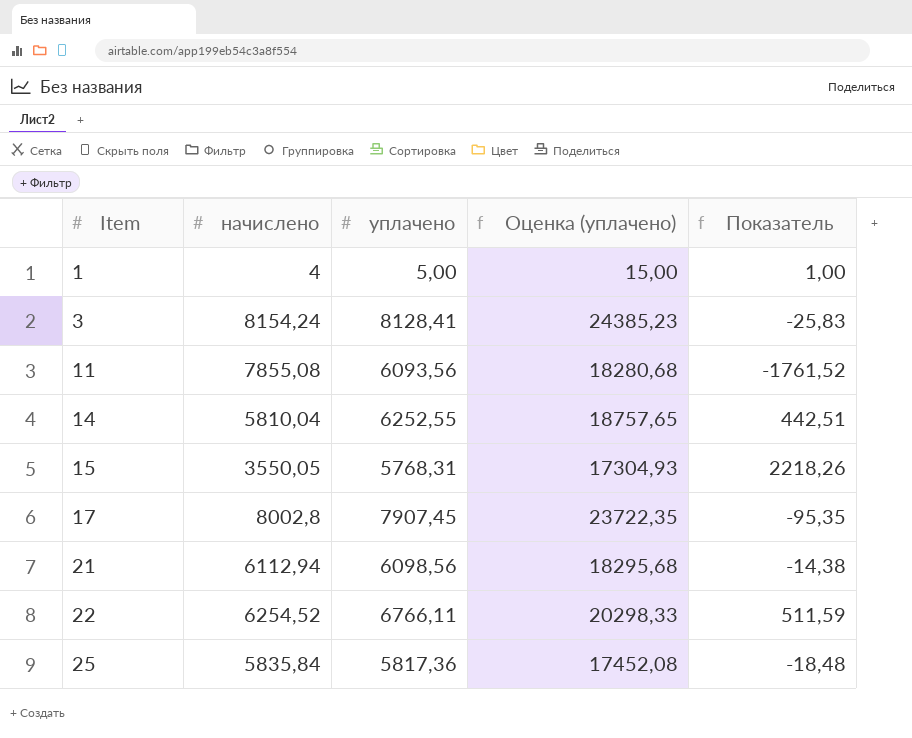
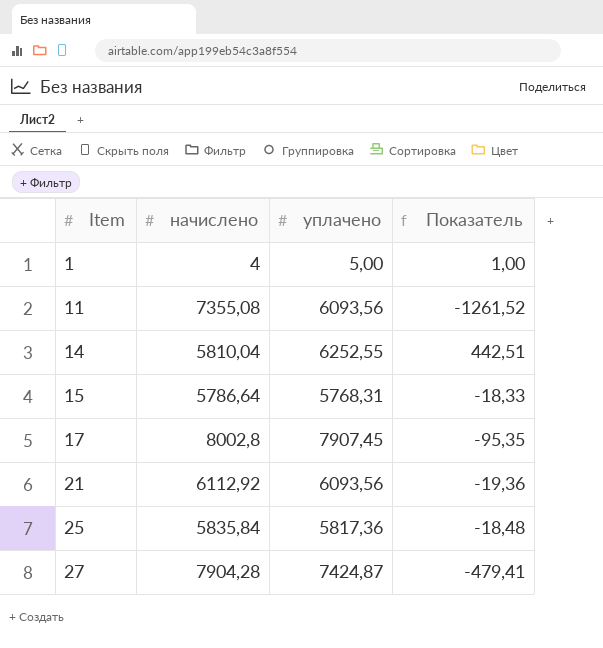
column Оценка (уплачено) | formula: [уплачено] * 3 -> none
row 3: 8154,24 | 8128,41 | 24385,23 | -25,83 -> none
row 22: 6254,52 | 6766,11 | 20298,33 | 511,59 -> none
11 | начислено: 7855,08 -> 7355,08
11 | Показатель: -1761,52 -> -1261,52
15 | начислено: 3550,05 -> 5786,64
15 | Показатель: 2218,26 -> -18,33
21 | начислено: 6112,94 -> 6112,92
21 | уплачено: 6098,56 -> 6093,56
21 | Показатель: -14,38 -> -19,36
row 27: none -> 7904,28 | 7424,87 | -479,41

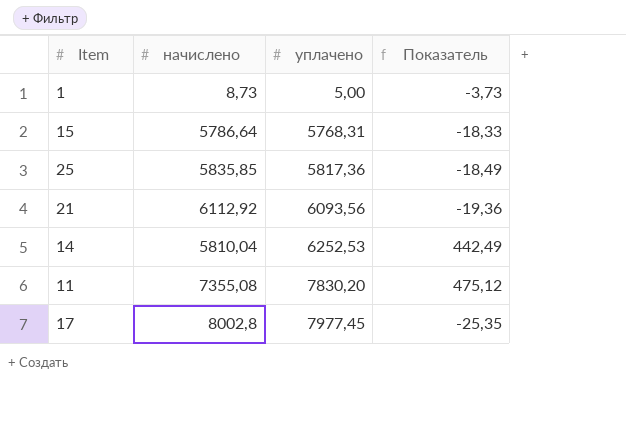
row order: Item ascending -> уплачено ascending
row 27: 7904,28 | 7424,87 | -479,41 -> none
1 | начислено: 4 -> 8,73
1 | Показатель: 1,00 -> -3,73
25 | начислено: 5835,84 -> 5835,85
25 | Показатель: -18,48 -> -18,49
14 | уплачено: 6252,55 -> 6252,53
14 | Показатель: 442,51 -> 442,49
11 | уплачено: 6093,56 -> 7830,20
11 | Показатель: -1261,52 -> 475,12
17 | уплачено: 7907,45 -> 7977,45
17 | Показатель: -95,35 -> -25,35

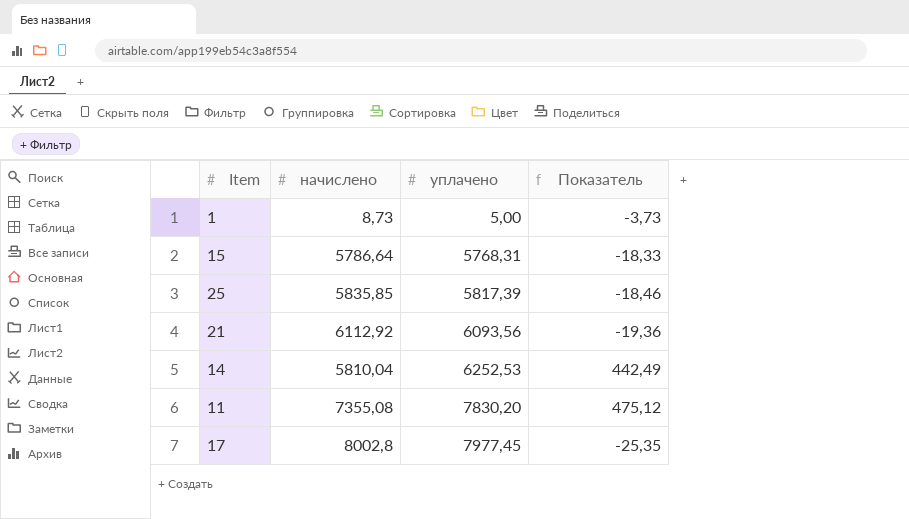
25 | уплачено: 5817,36 -> 5817,39
25 | Показатель: -18,49 -> -18,46

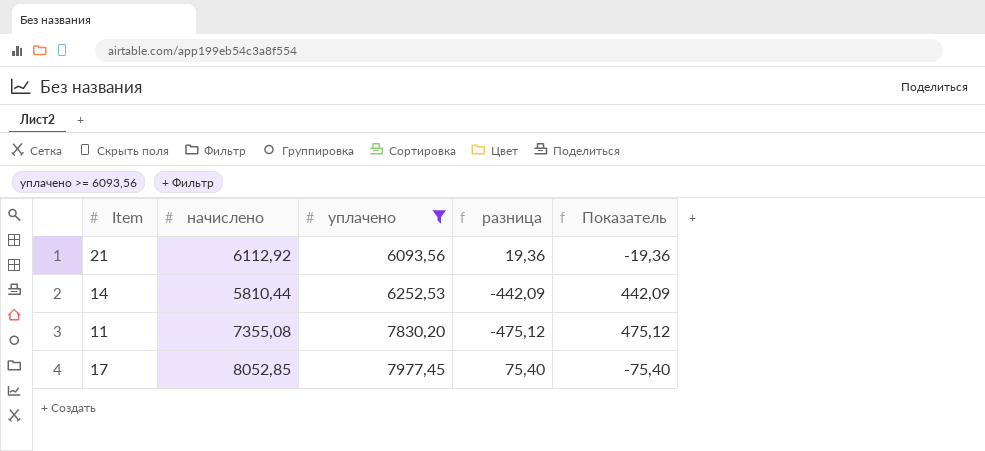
filter: none -> уплачено >= 6093,56
column разница | formula: none -> [начислено] - [уплачено]
14 | начислено: 5810,04 -> 5810,44
14 | Показатель: 442,49 -> 442,09
17 | начислено: 8002,8 -> 8052,85
17 | Показатель: -25,35 -> -75,40

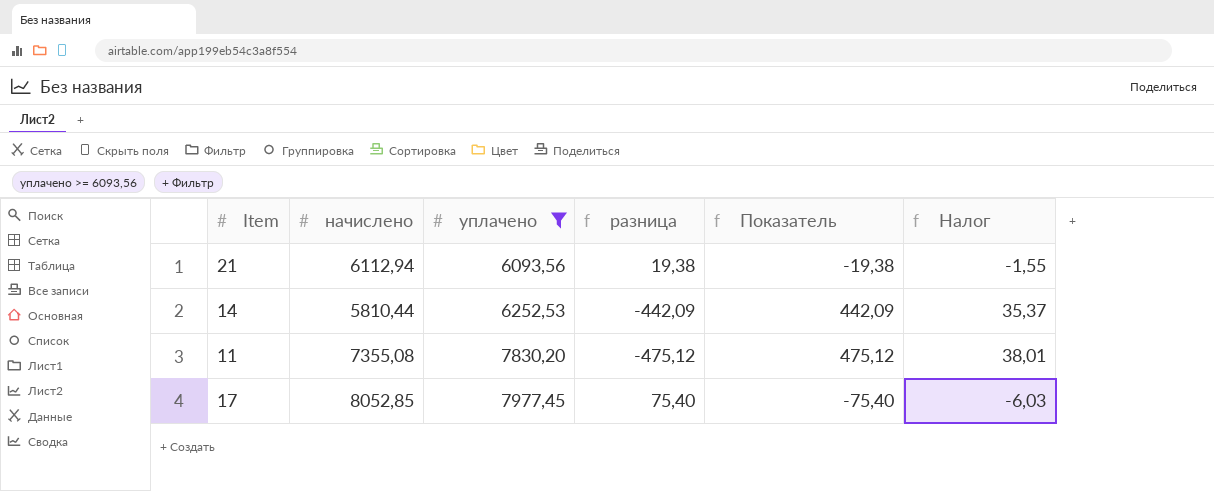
column Налог | formula: none -> [Показатель] * 0,08
21 | начислено: 6112,92 -> 6112,94
21 | разница: 19,36 -> 19,38
21 | Показатель: -19,36 -> -19,38

